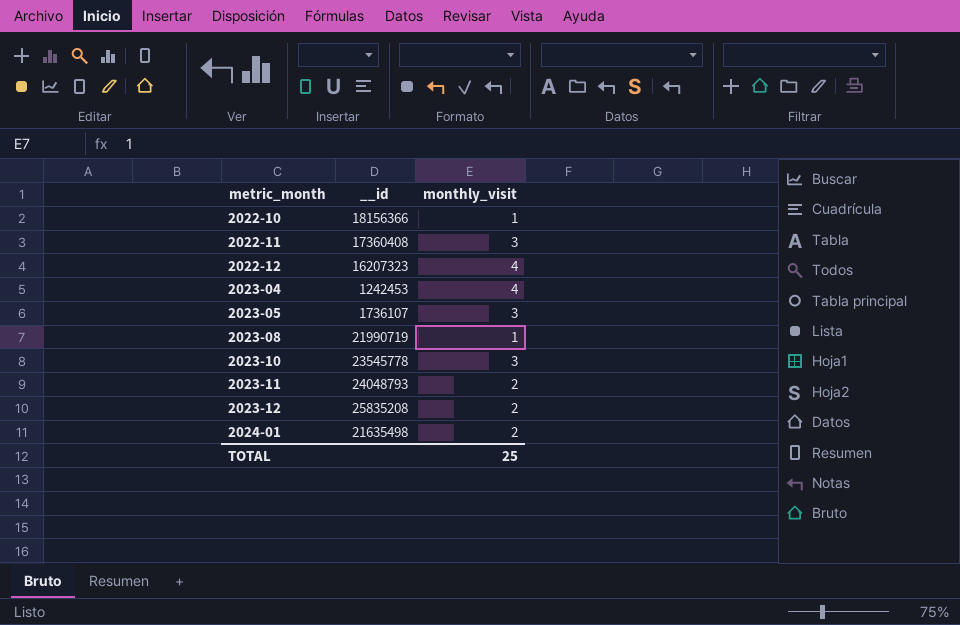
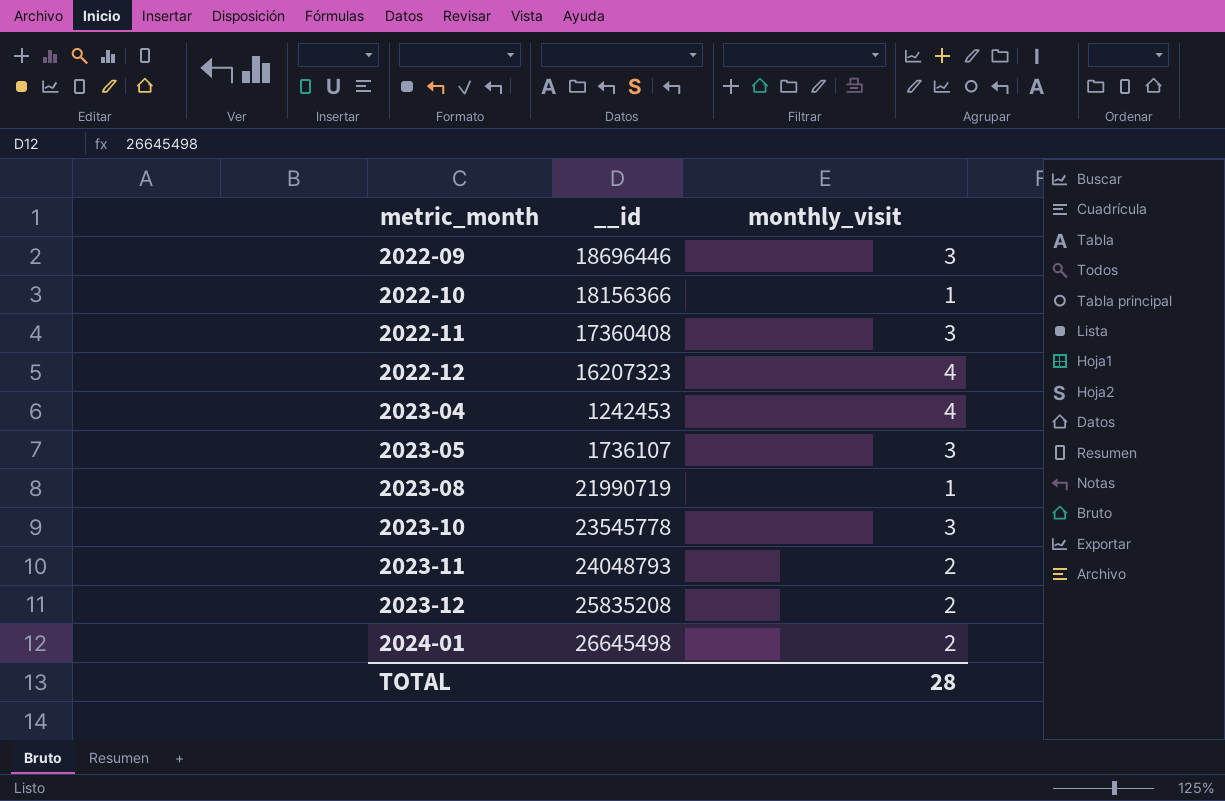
row 2022-09: none -> 18696446 | 3
2024-01 | __id: 21635498 -> 26645498
TOTAL | monthly_visit: 25 -> 28

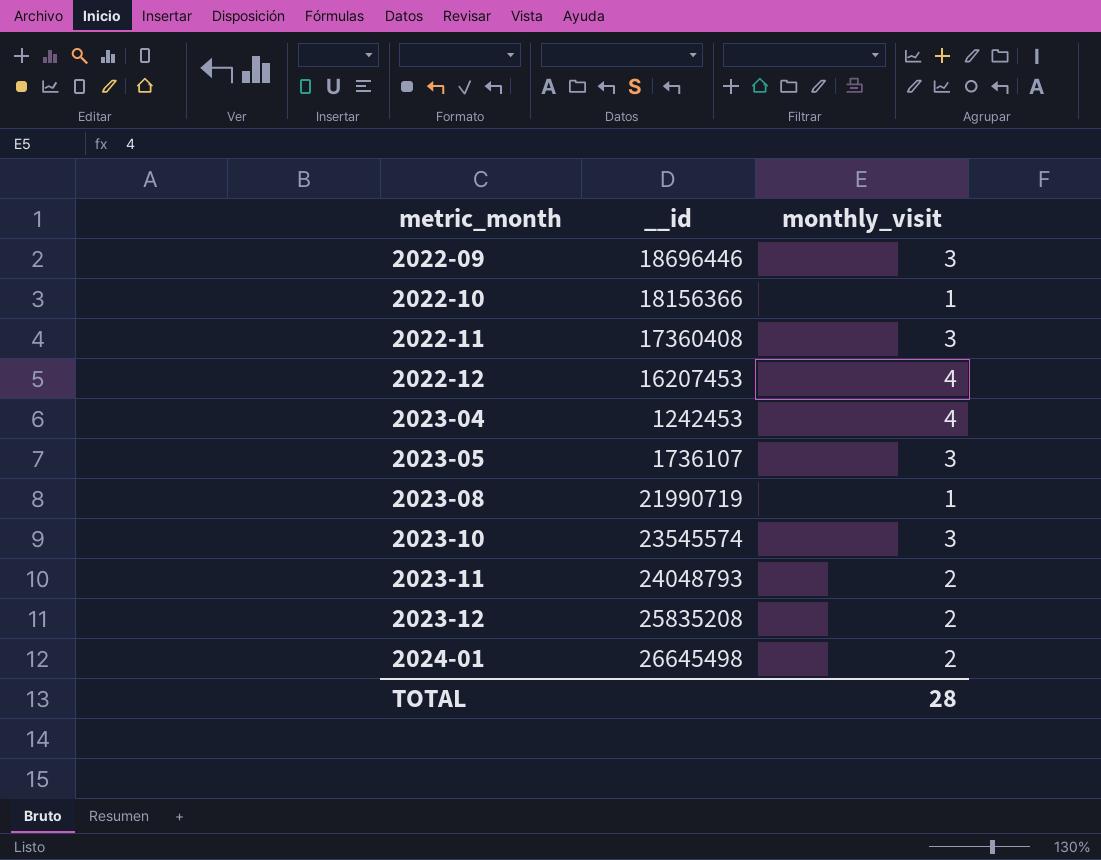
2022-12 | __id: 16207323 -> 16207453
2023-10 | __id: 23545778 -> 23545574

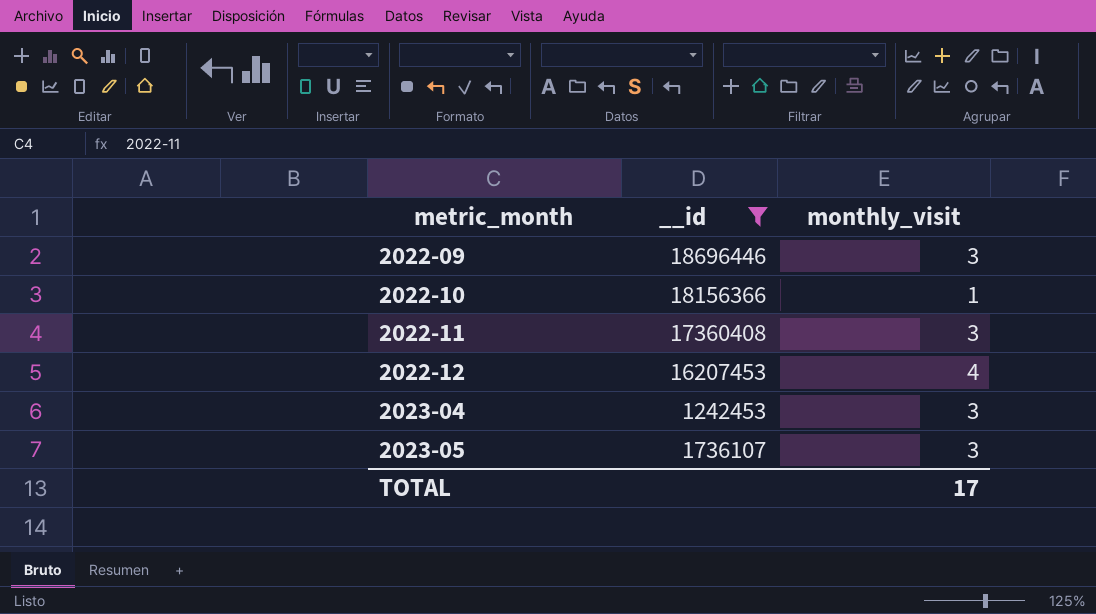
filter: none -> __id <= 18696446
2023-04 | monthly_visit: 4 -> 3
TOTAL | monthly_visit: 28 -> 17

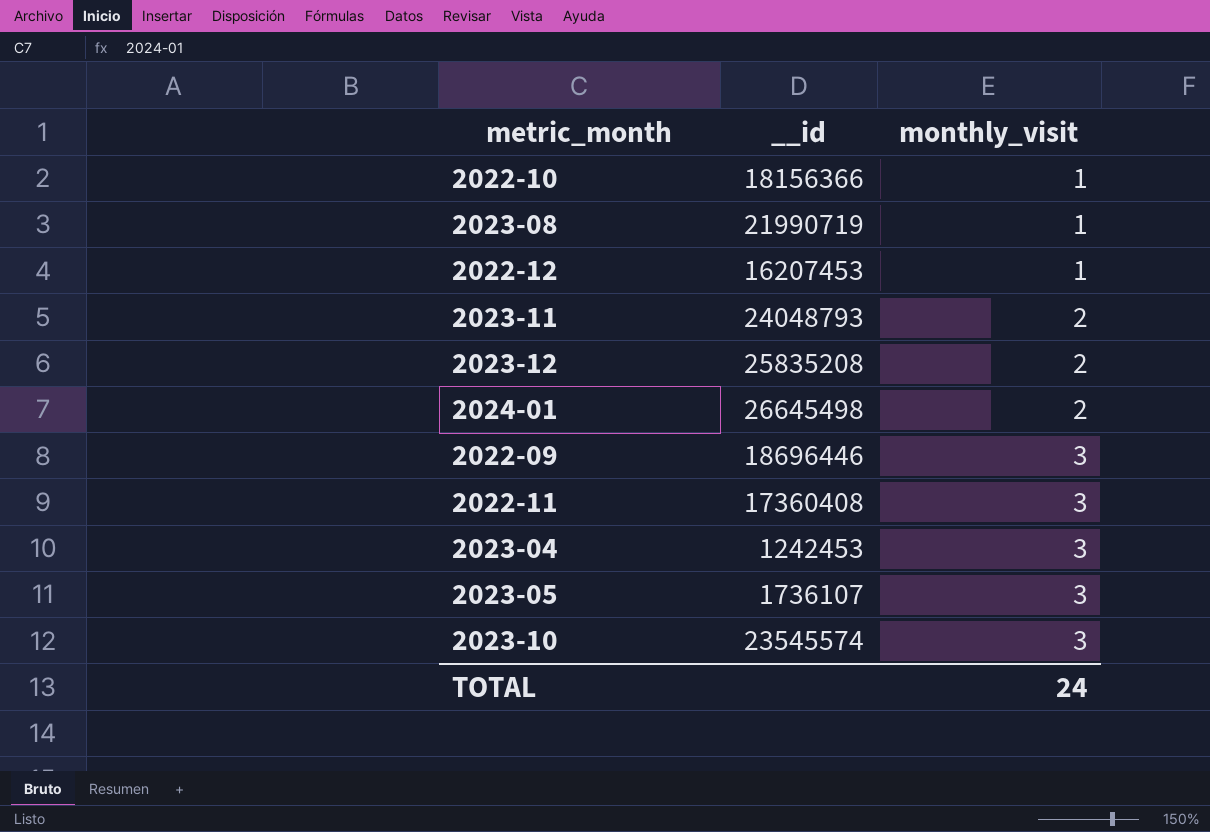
filter: __id <= 18696446 -> none
row order: metric_month ascending -> monthly_visit ascending
2022-12 | monthly_visit: 4 -> 1
TOTAL | monthly_visit: 17 -> 24

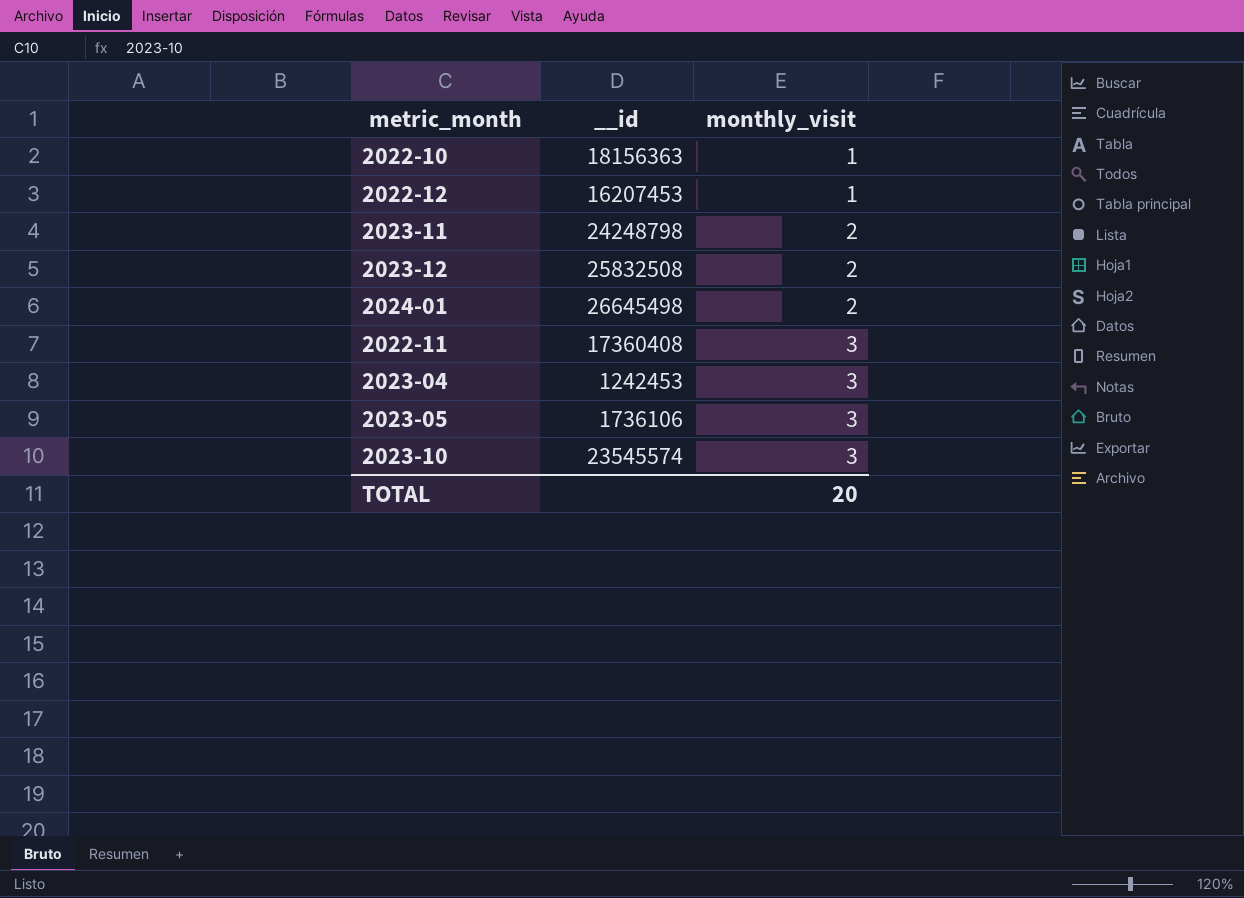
row 2023-08: 21990719 | 1 -> none
row 2022-09: 18696446 | 3 -> none
2022-10 | __id: 18156366 -> 18156363
2023-11 | __id: 24048793 -> 24248798
2023-12 | __id: 25835208 -> 25832508
2023-05 | __id: 1736107 -> 1736106
TOTAL | monthly_visit: 24 -> 20

